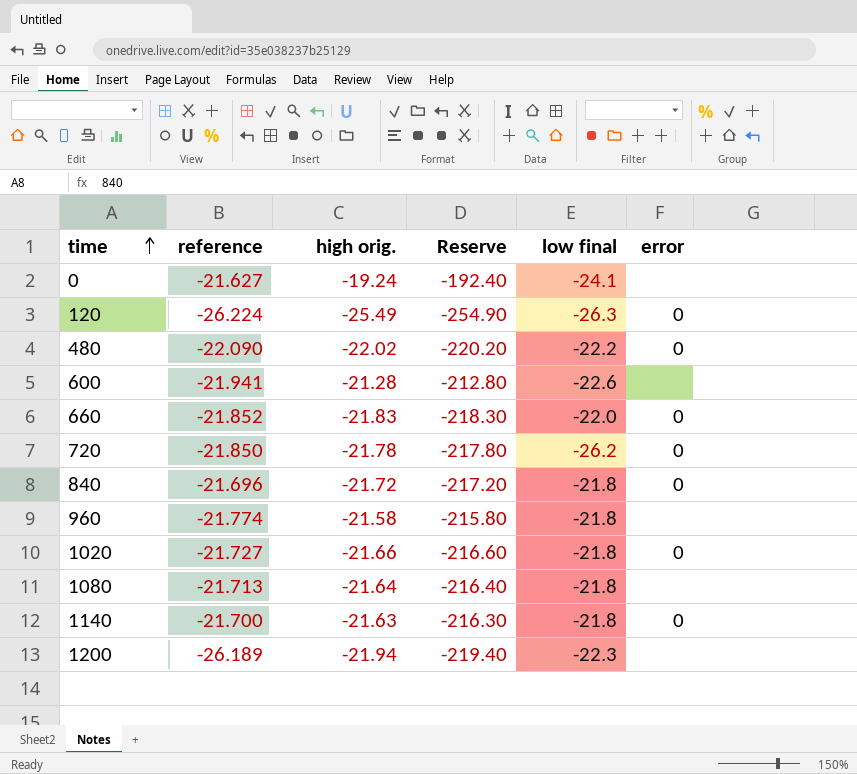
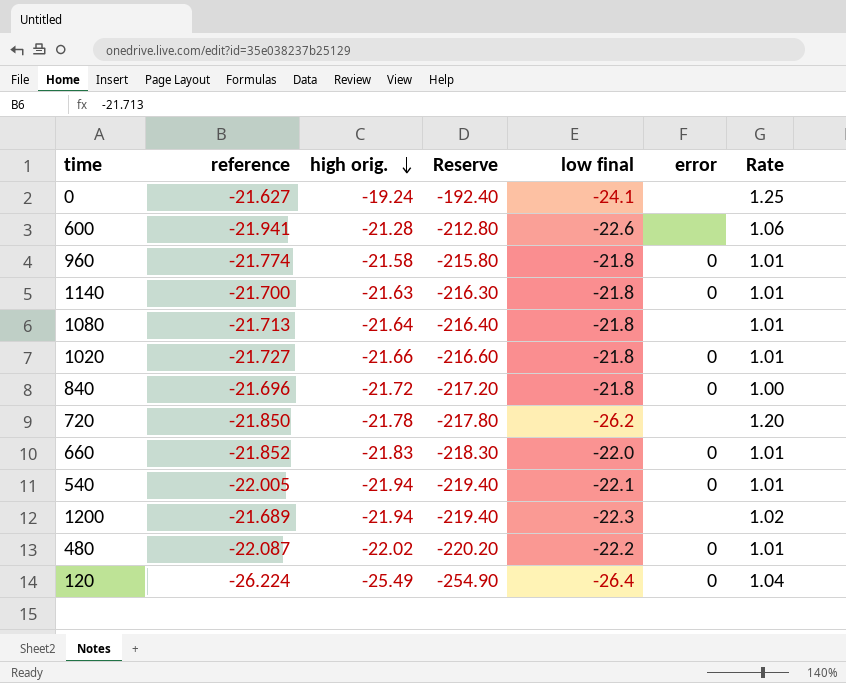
row order: time ascending -> high orig. descending
column Rate | formula: none -> [low final] / [high orig.]
960 | error: none -> 0
720 | error: 0 -> none
row 540: none -> -22.005 | -21.94 | -219.40 | -22.1 | 0 | 1.01
1200 | reference: -26.189 -> -21.689
480 | reference: -22.090 -> -22.087
120 | low final: -26.3 -> -26.4

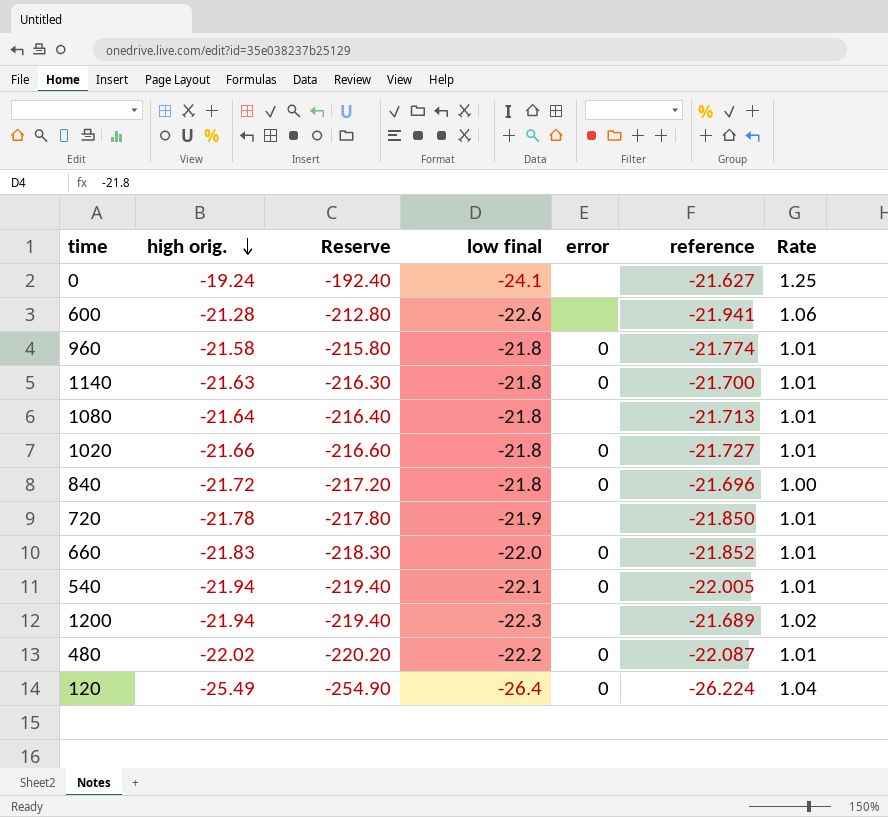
column reference | position: 2 -> 6
720 | low final: -26.2 -> -21.9
720 | Rate: 1.20 -> 1.01

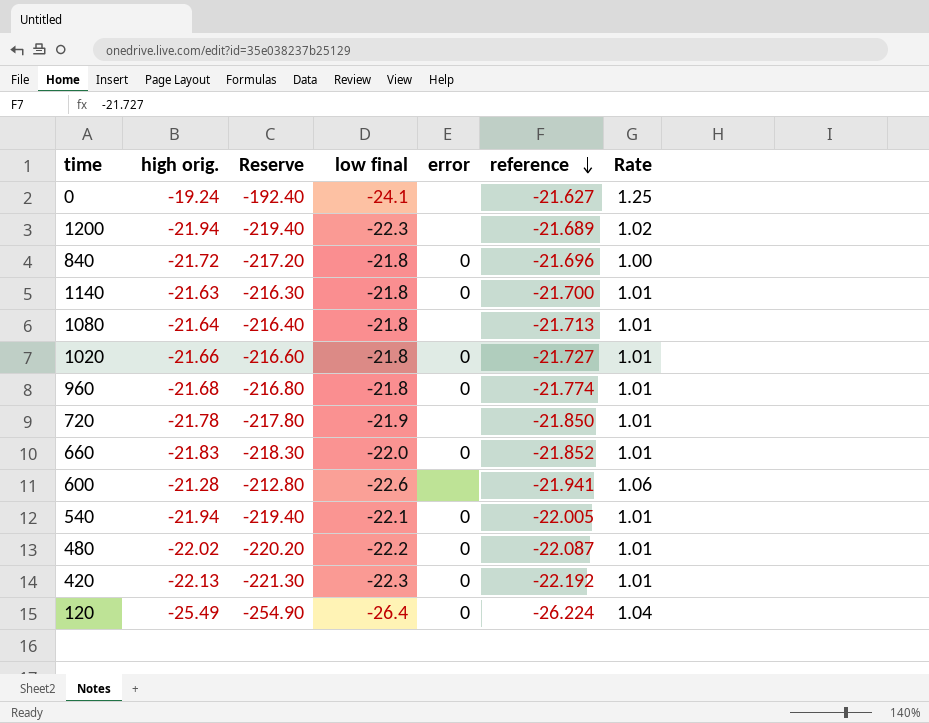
row order: high orig. descending -> reference descending
960 | high orig.: -21.58 -> -21.68
960 | Reserve: -215.80 -> -216.80
row 420: none -> -22.13 | -221.30 | -22.3 | 0 | -22.192 | 1.01

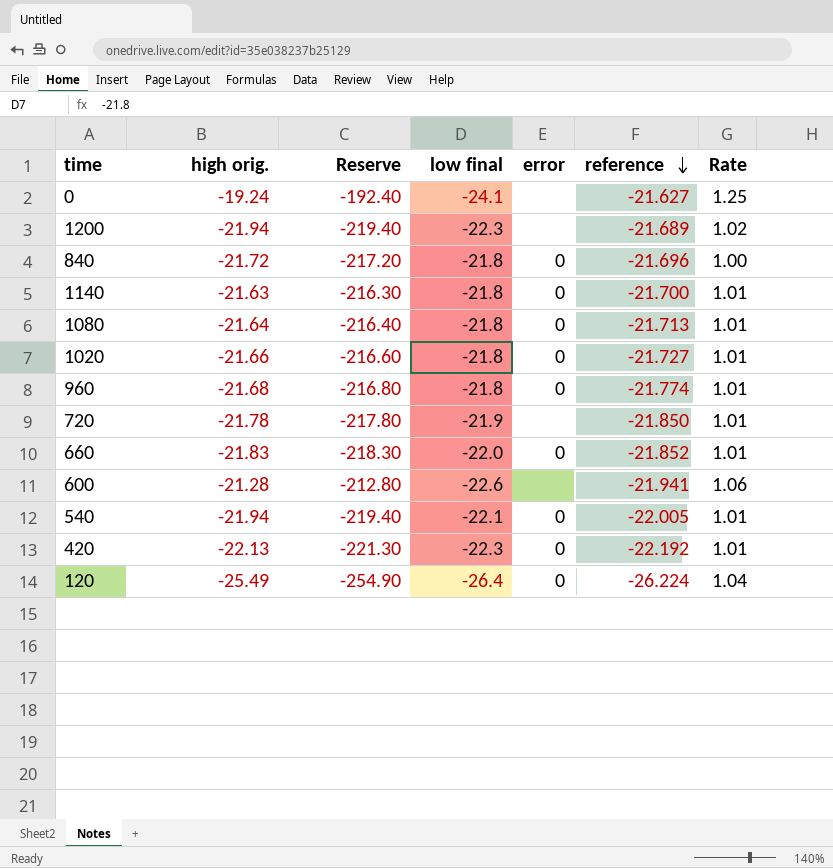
row 480: -22.02 | -220.20 | -22.2 | 0 | -22.087 | 1.01 -> none
1080 | error: none -> 0

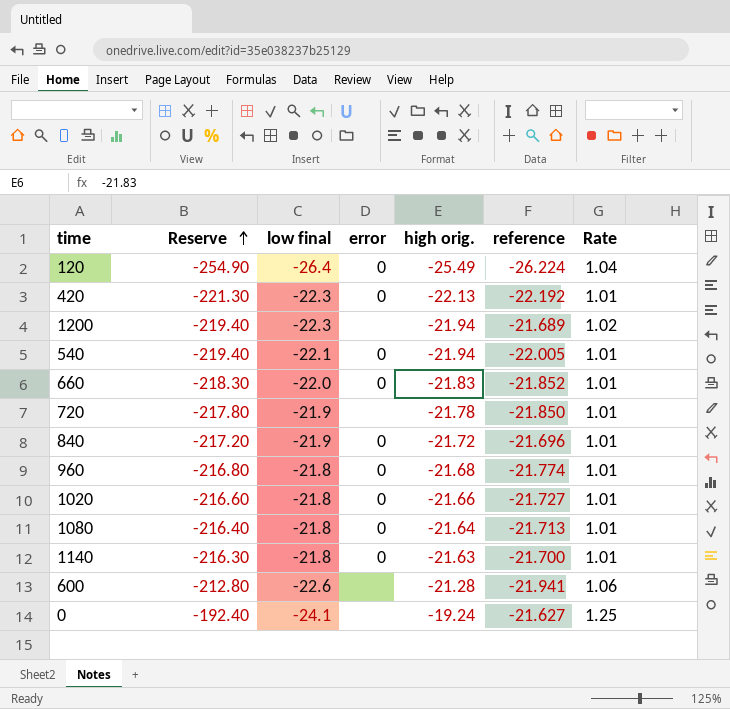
row order: reference descending -> Reserve ascending
column high orig. | position: 2 -> 5
840 | low final: -21.8 -> -21.9
840 | Rate: 1.00 -> 1.01

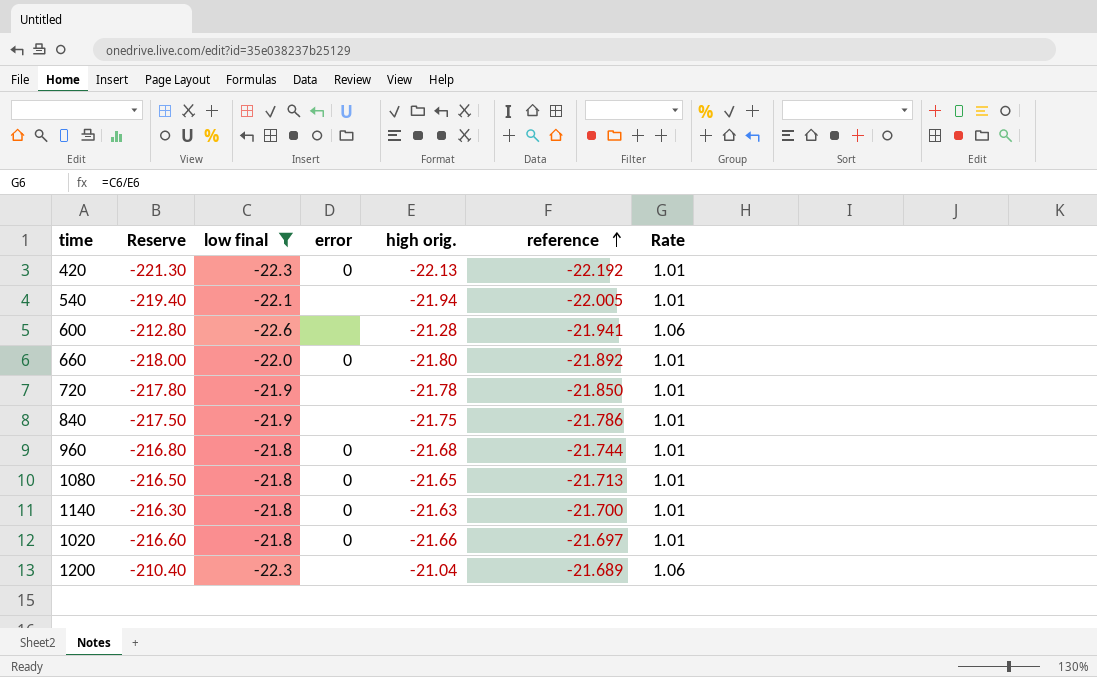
filter: none -> low final >= -22.6
row order: Reserve ascending -> reference ascending
540 | error: 0 -> none
660 | Reserve: -218.30 -> -218.00
660 | high orig.: -21.83 -> -21.80
660 | reference: -21.852 -> -21.892
840 | Reserve: -217.20 -> -217.50
840 | error: 0 -> none
840 | high orig.: -21.72 -> -21.75
840 | reference: -21.696 -> -21.786
960 | reference: -21.774 -> -21.744
1080 | Reserve: -216.40 -> -216.50
1080 | high orig.: -21.64 -> -21.65
1020 | reference: -21.727 -> -21.697
1200 | Reserve: -219.40 -> -210.40
1200 | high orig.: -21.94 -> -21.04
1200 | Rate: 1.02 -> 1.06

